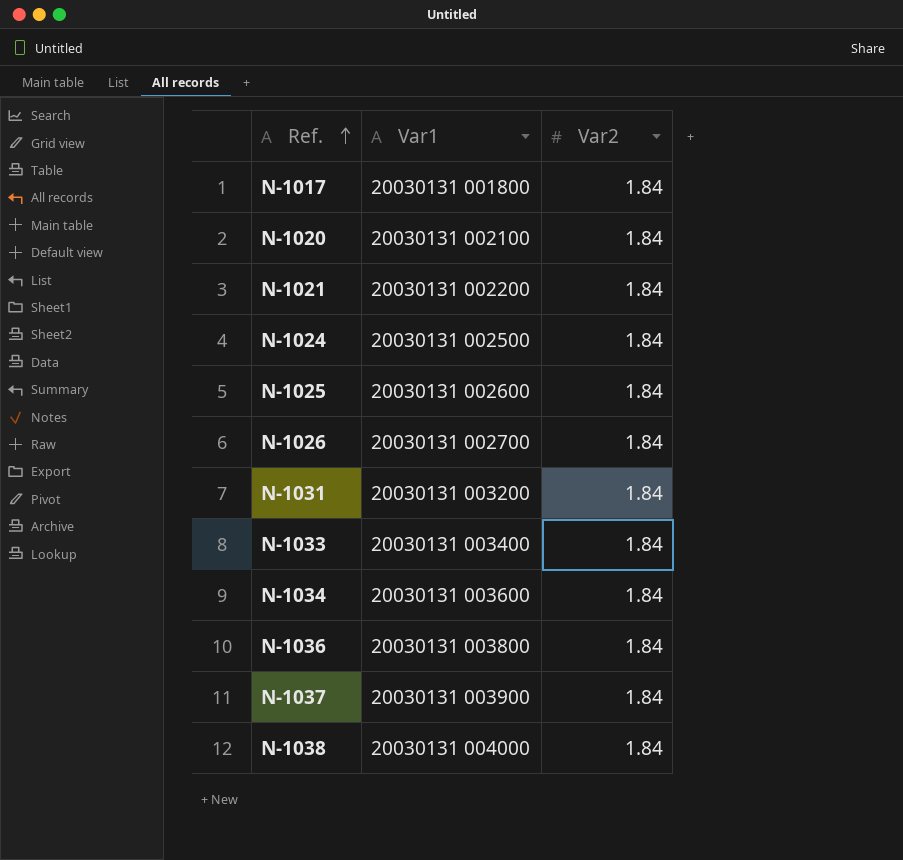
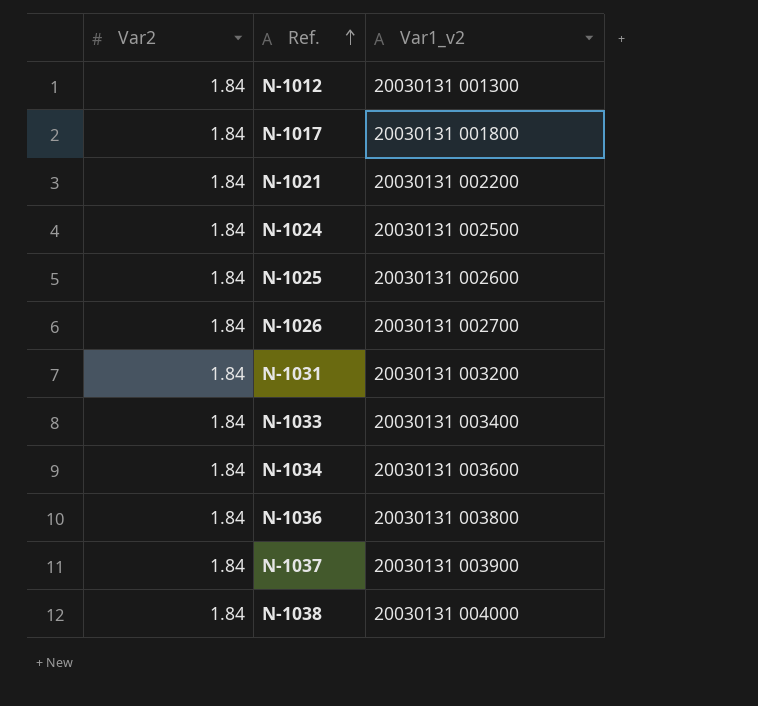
column Var2 | position: 3 -> 1
column name: Var1 -> Var1_v2
row N-1020: 20030131 002100 | 1.84 -> none
row N-1012: none -> 1.84 | 20030131 001300

